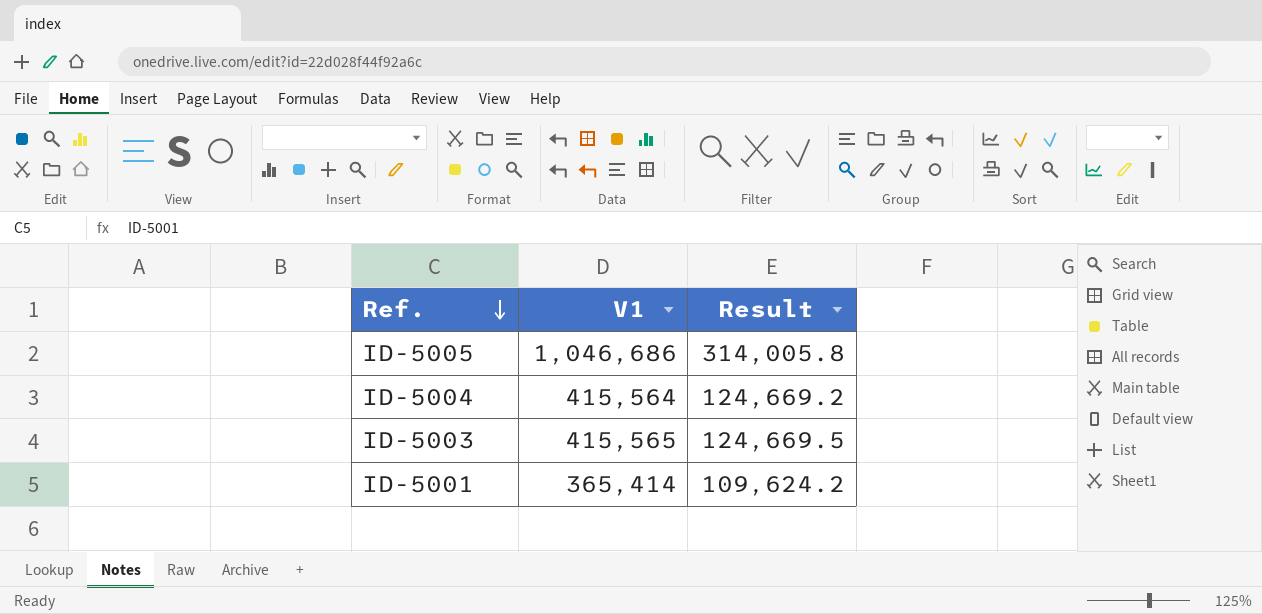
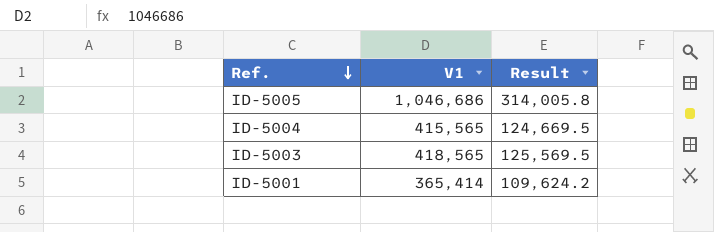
ID-5004 | V1: 415,564 -> 415,565
ID-5004 | Result: 124,669.2 -> 124,669.5
ID-5003 | V1: 415,565 -> 418,565
ID-5003 | Result: 124,669.5 -> 125,569.5

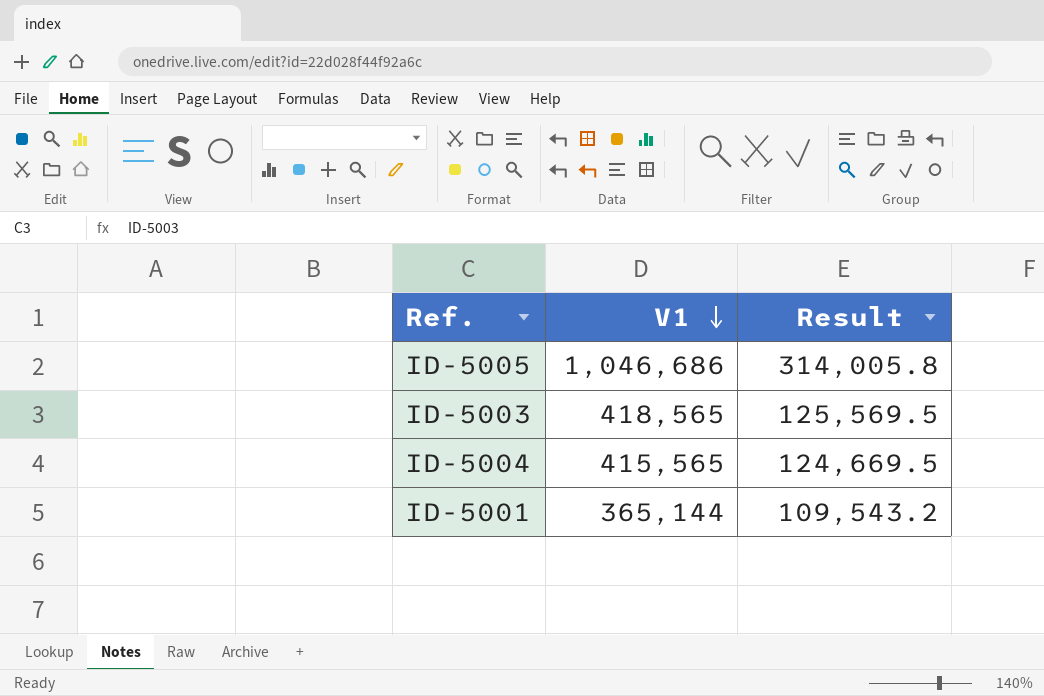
row order: Ref. descending -> V1 descending
ID-5001 | V1: 365,414 -> 365,144
ID-5001 | Result: 109,624.2 -> 109,543.2

